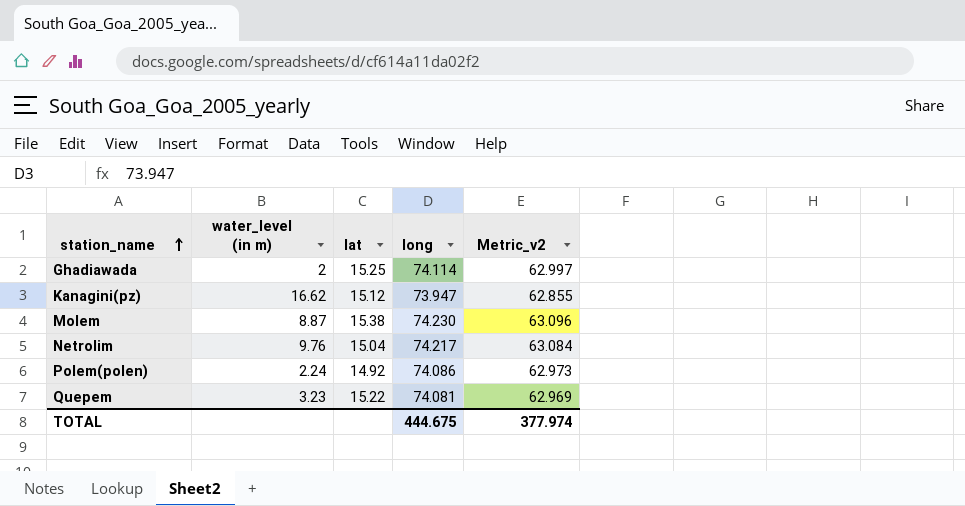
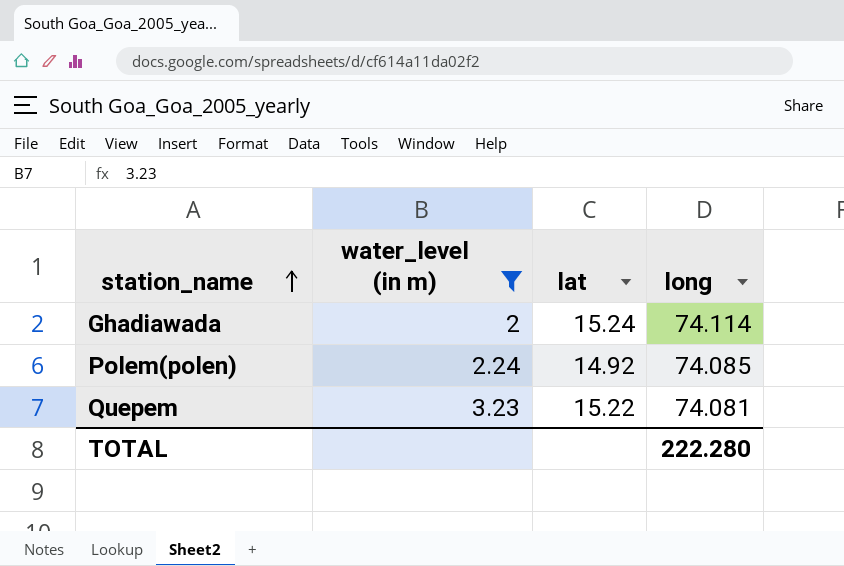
filter: none -> water_level (in m) <= 3.23
column Metric_v2 | formula: [long] * 0.85 -> none
Ghadiawada | lat: 15.25 -> 15.24
Polem(polen) | long: 74.086 -> 74.085
TOTAL | long: 444.675 -> 222.280

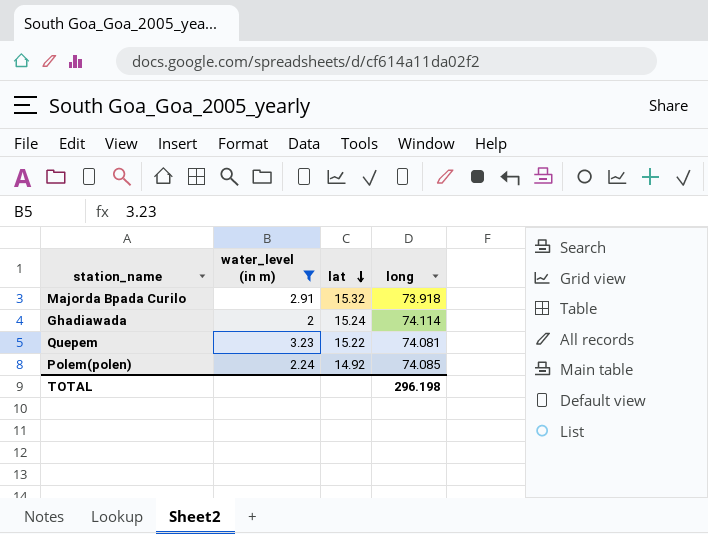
row order: station_name ascending -> lat descending
row Majorda Bpada Curilo: none -> 2.91 | 15.32 | 73.918
TOTAL | long: 222.280 -> 296.198

